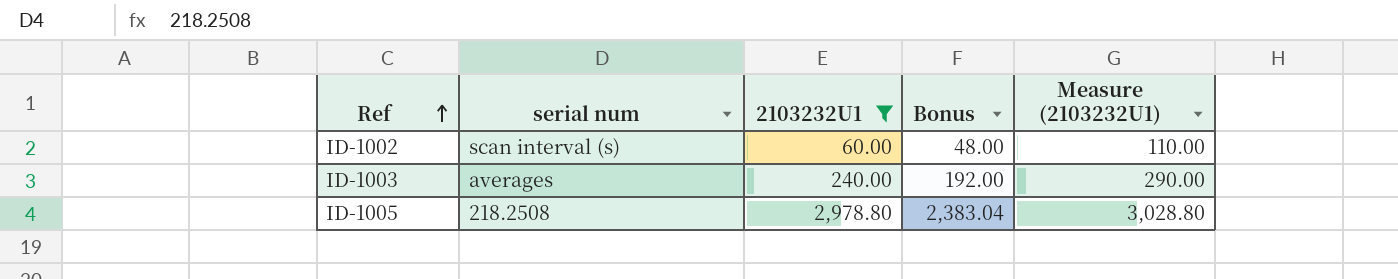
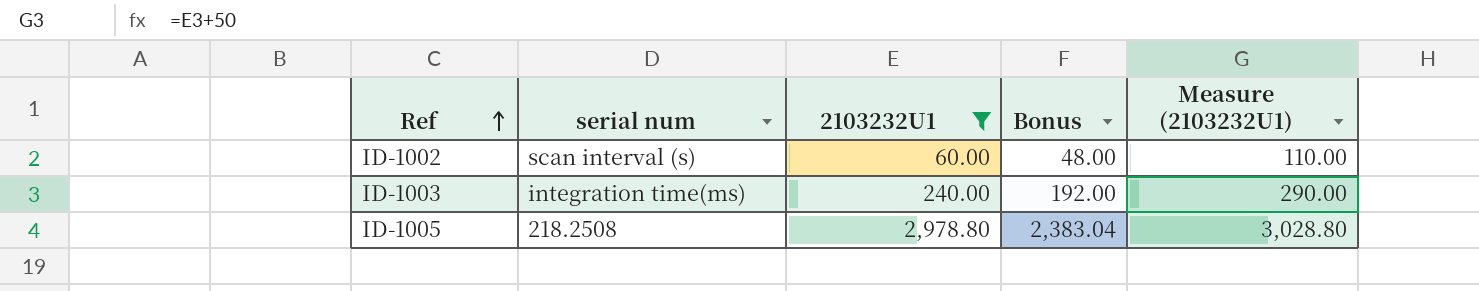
ID-1003 | serial num: averages -> integration time(ms)

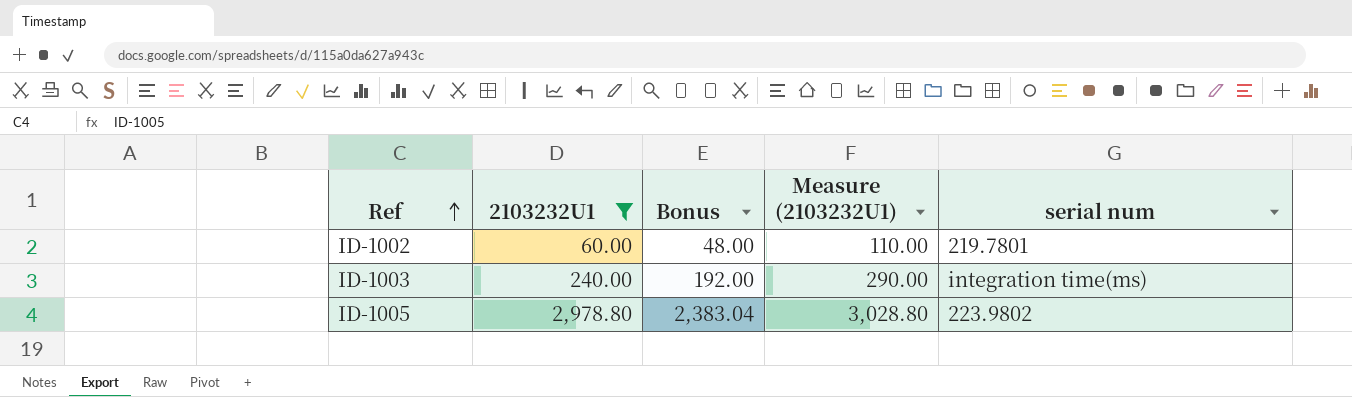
column serial num | position: 2 -> 5
ID-1002 | serial num: scan interval (s) -> 219.7801
ID-1005 | serial num: 218.2508 -> 223.9802

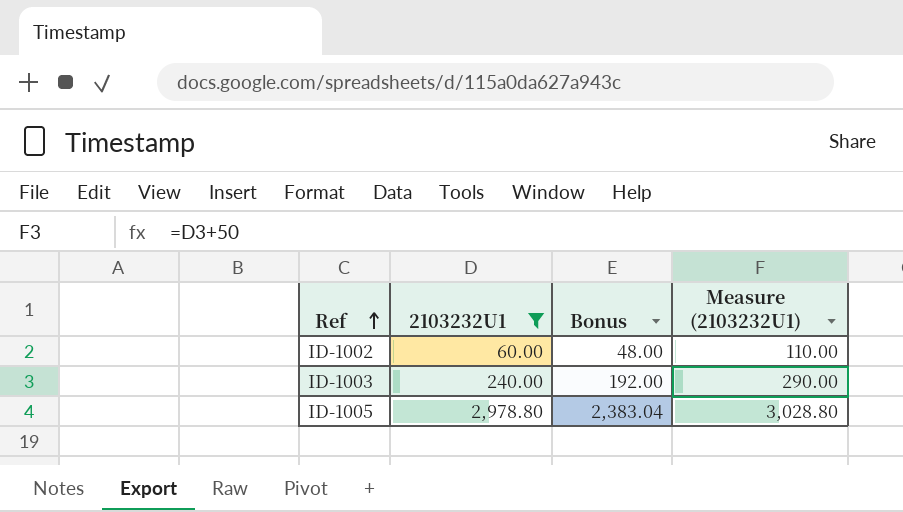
column serial num | position: 5 -> none

